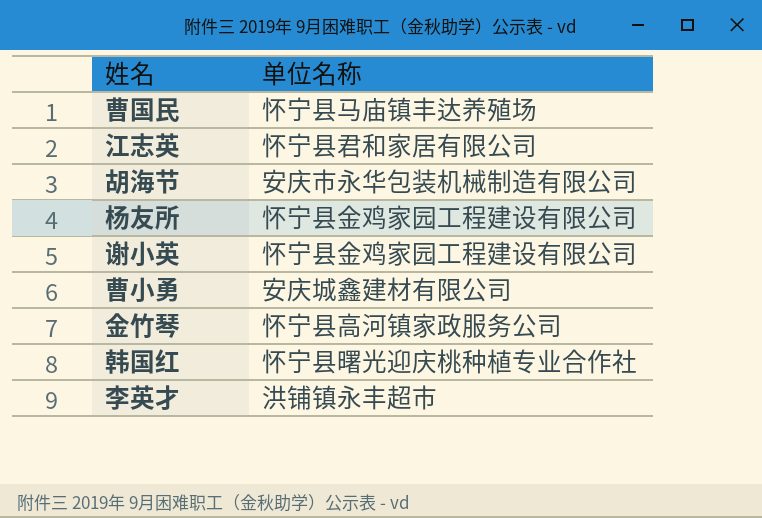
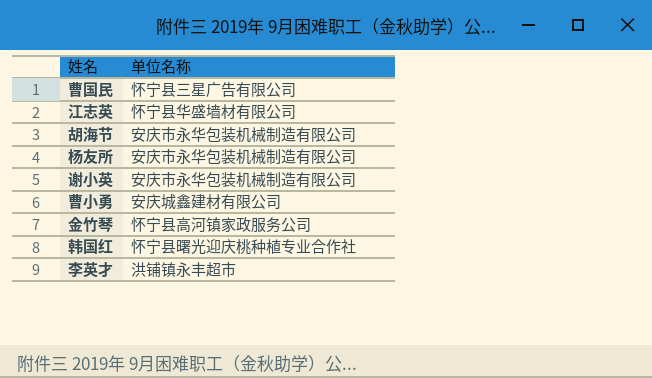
曹国民 | 单位名称: 怀宁县马庙镇丰达养殖场 -> 怀宁县三星广告有限公司
江志英 | 单位名称: 怀宁县君和家居有限公司 -> 怀宁县华盛墙材有限公司
杨友所 | 单位名称: 怀宁县金鸡家园工程建设有限公司 -> 安庆市永华包装机械制造有限公司
谢小英 | 单位名称: 怀宁县金鸡家园工程建设有限公司 -> 安庆市永华包装机械制造有限公司

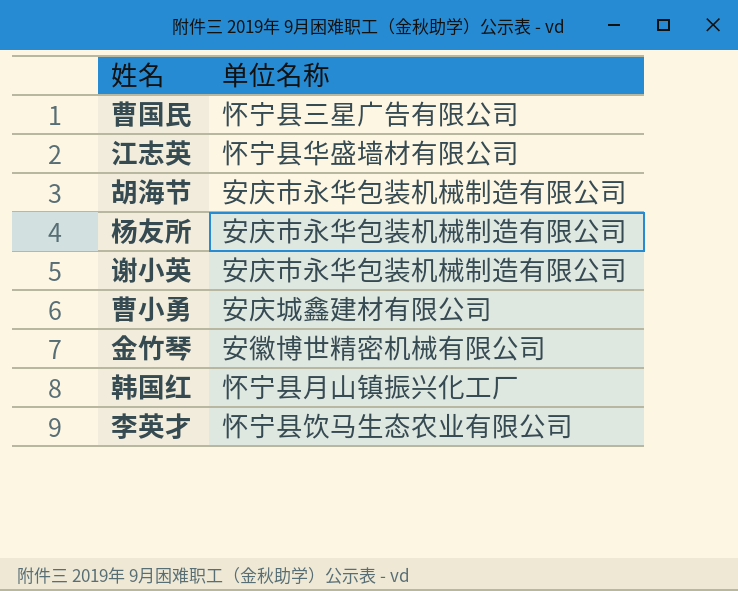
金竹琴 | 单位名称: 怀宁县高河镇家政服务公司 -> 安徽博世精密机械有限公司
韩国红 | 单位名称: 怀宁县曙光迎庆桃种植专业合作社 -> 怀宁县月山镇振兴化工厂
李英才 | 单位名称: 洪铺镇永丰超市 -> 怀宁县饮马生态农业有限公司

